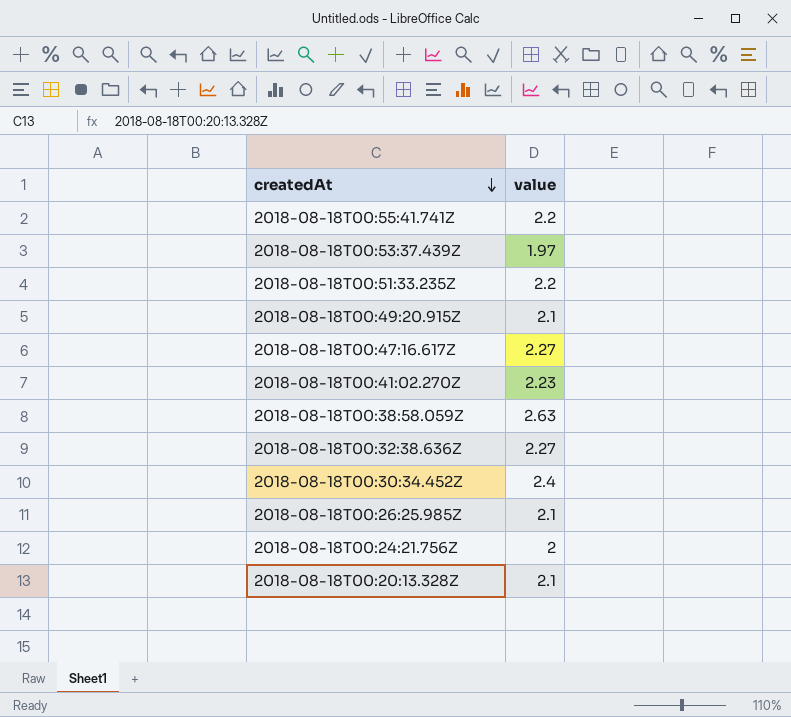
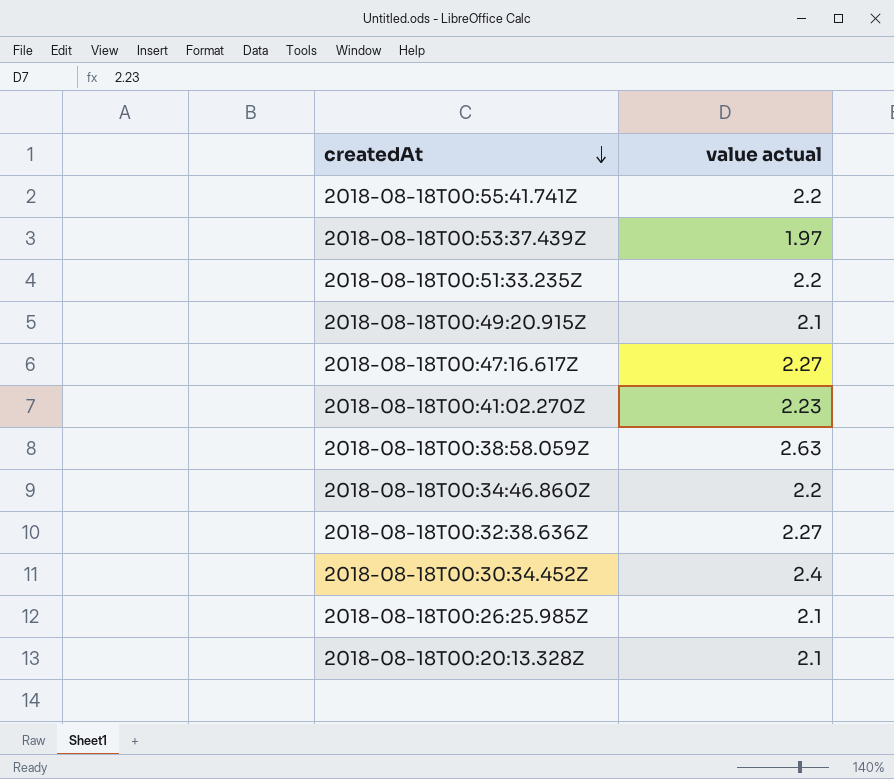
column name: value -> value actual
row 2018-08-18T00:24:21.756Z: 2 -> none
row 2018-08-18T00:34:46.860Z: none -> 2.2

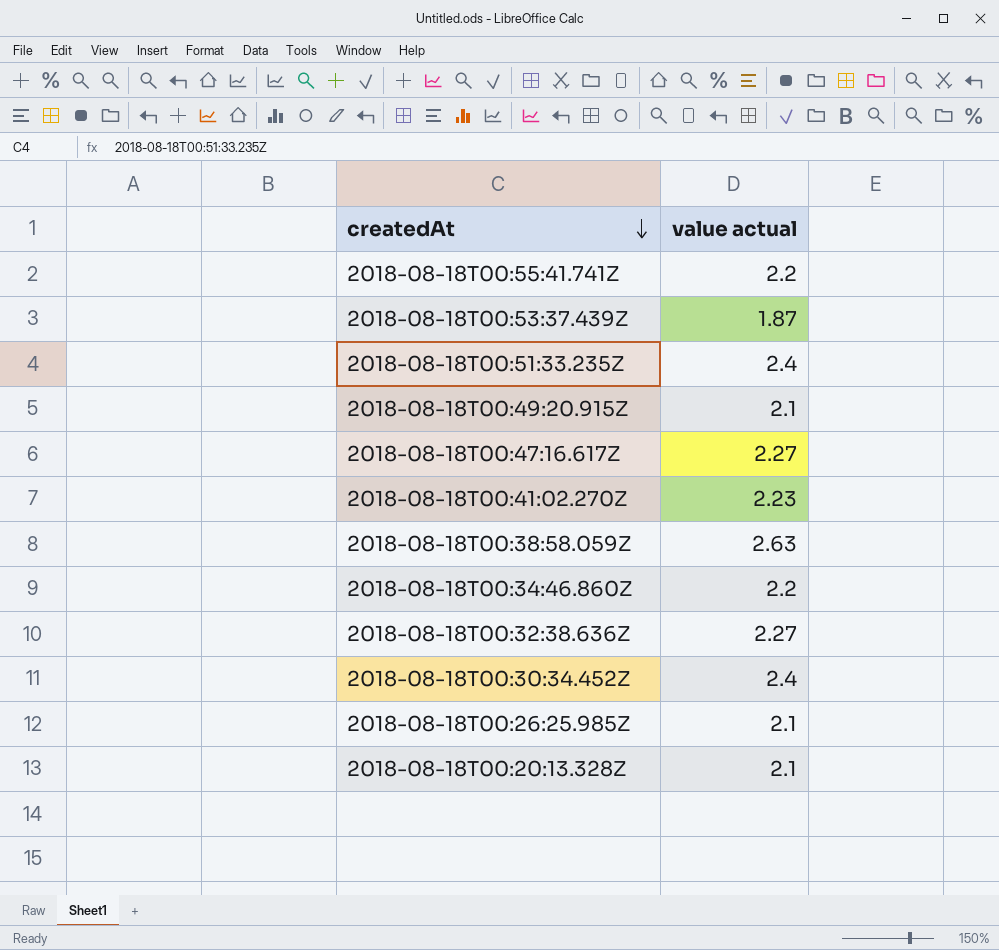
2018-08-18T00:53:37.439Z | value actual: 1.97 -> 1.87
2018-08-18T00:51:33.235Z | value actual: 2.2 -> 2.4

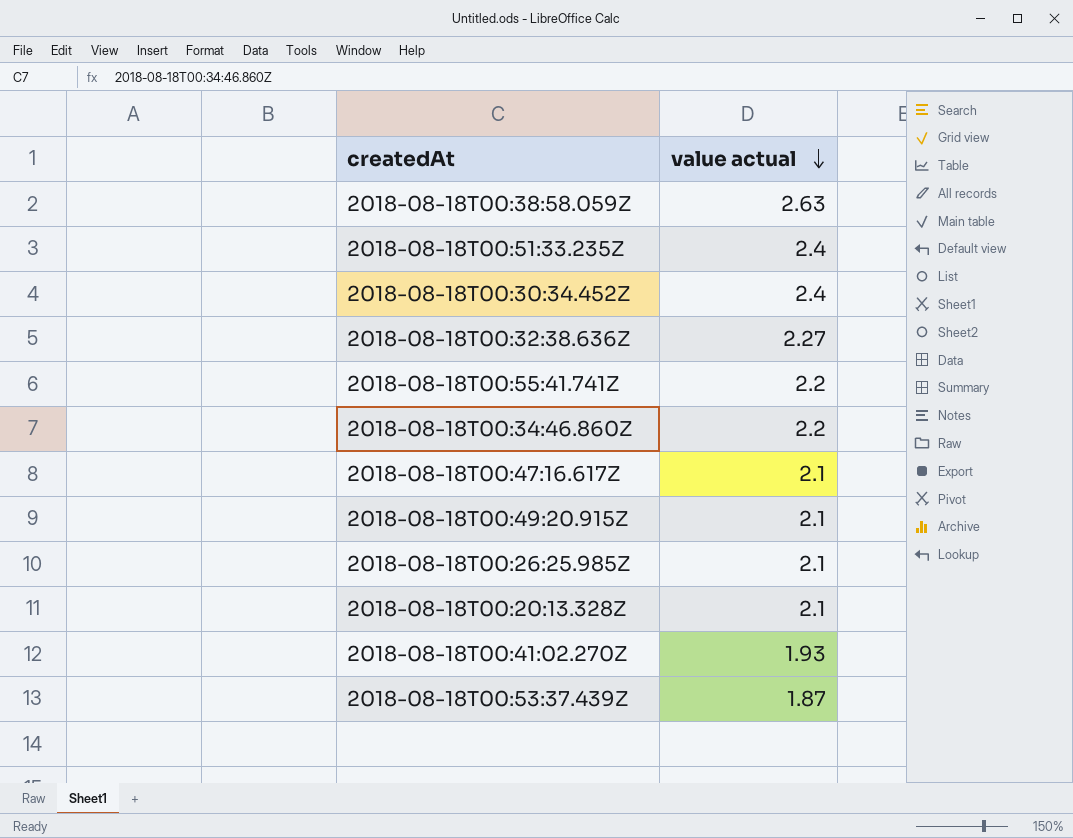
row order: createdAt descending -> value actual descending
2018-08-18T00:47:16.617Z | value actual: 2.27 -> 2.1
2018-08-18T00:41:02.270Z | value actual: 2.23 -> 1.93

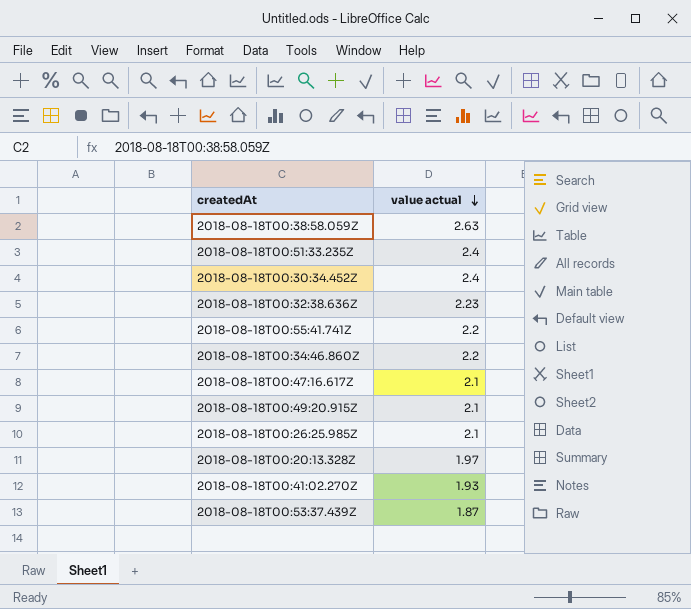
2018-08-18T00:32:38.636Z | value actual: 2.27 -> 2.23
2018-08-18T00:20:13.328Z | value actual: 2.1 -> 1.97

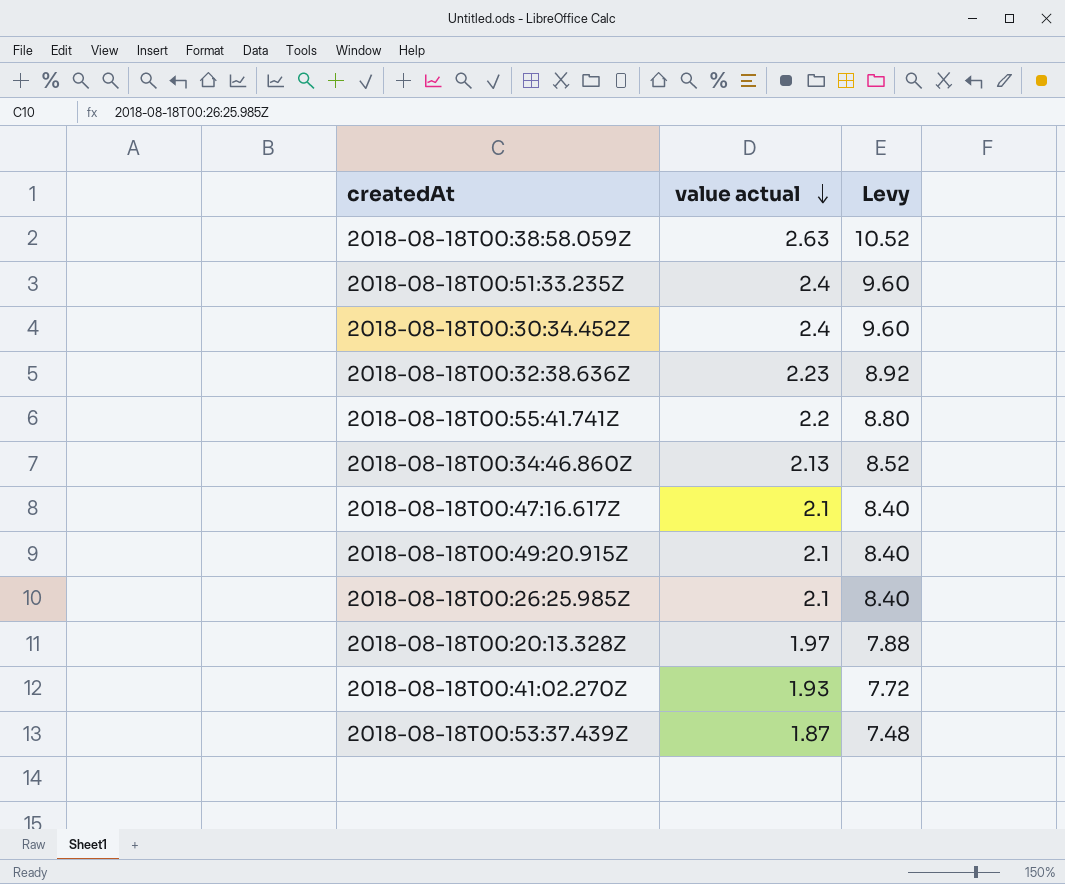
column Levy | formula: none -> [value actual] * 4
2018-08-18T00:34:46.860Z | value actual: 2.2 -> 2.13

